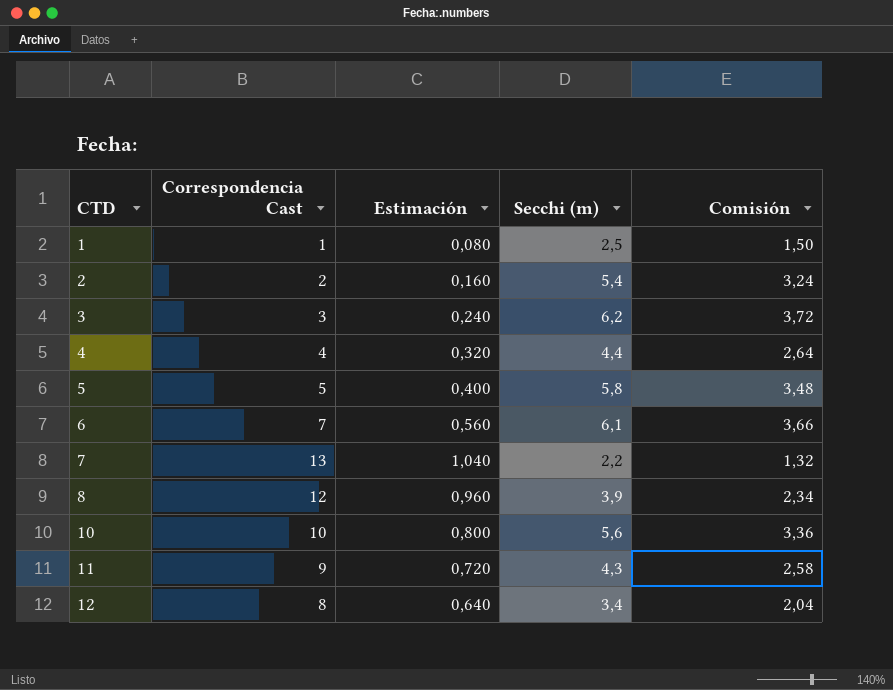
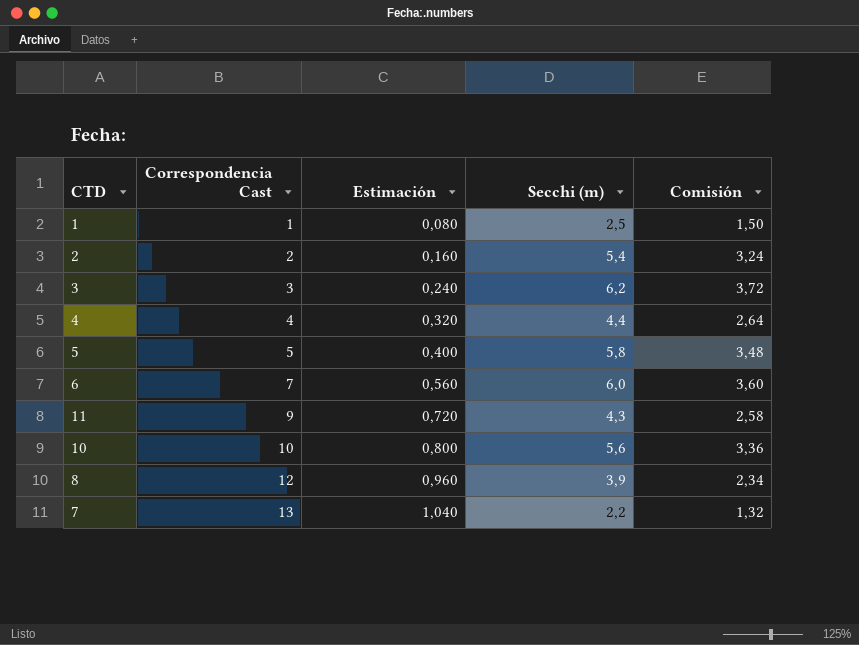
row order: CTD ascending -> Correspondencia Cast ascending
row 12: 8 | 0,640 | 3,4 | 2,04 -> none
6 | Secchi (m): 6,1 -> 6,0
6 | Comisión: 3,66 -> 3,60

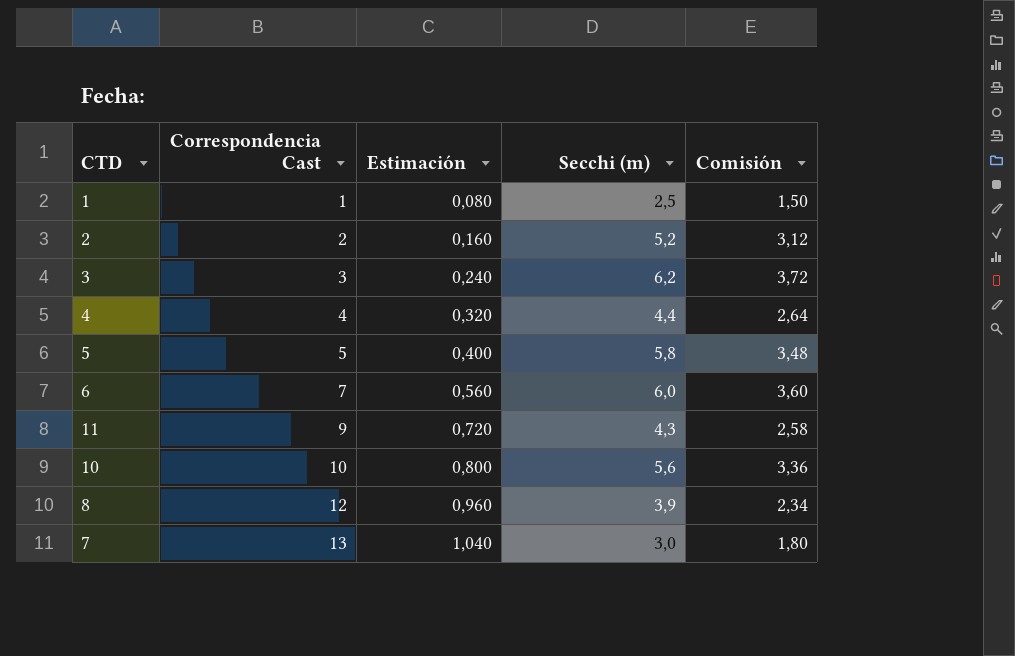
2 | Secchi (m): 5,4 -> 5,2
2 | Comisión: 3,24 -> 3,12
7 | Secchi (m): 2,2 -> 3,0
7 | Comisión: 1,32 -> 1,80

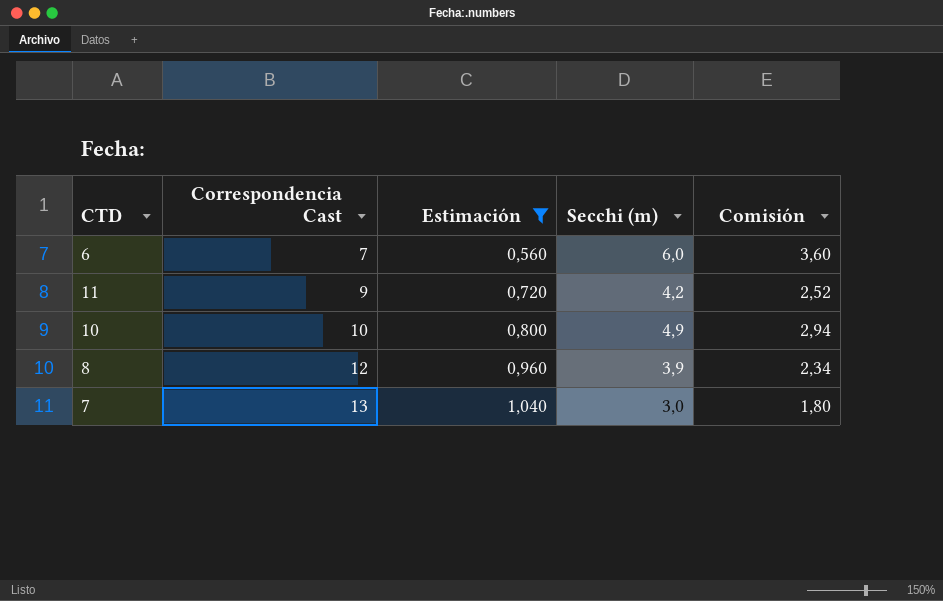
filter: none -> Estimación >= 0,560
11 | Secchi (m): 4,3 -> 4,2
11 | Comisión: 2,58 -> 2,52
10 | Secchi (m): 5,6 -> 4,9
10 | Comisión: 3,36 -> 2,94

